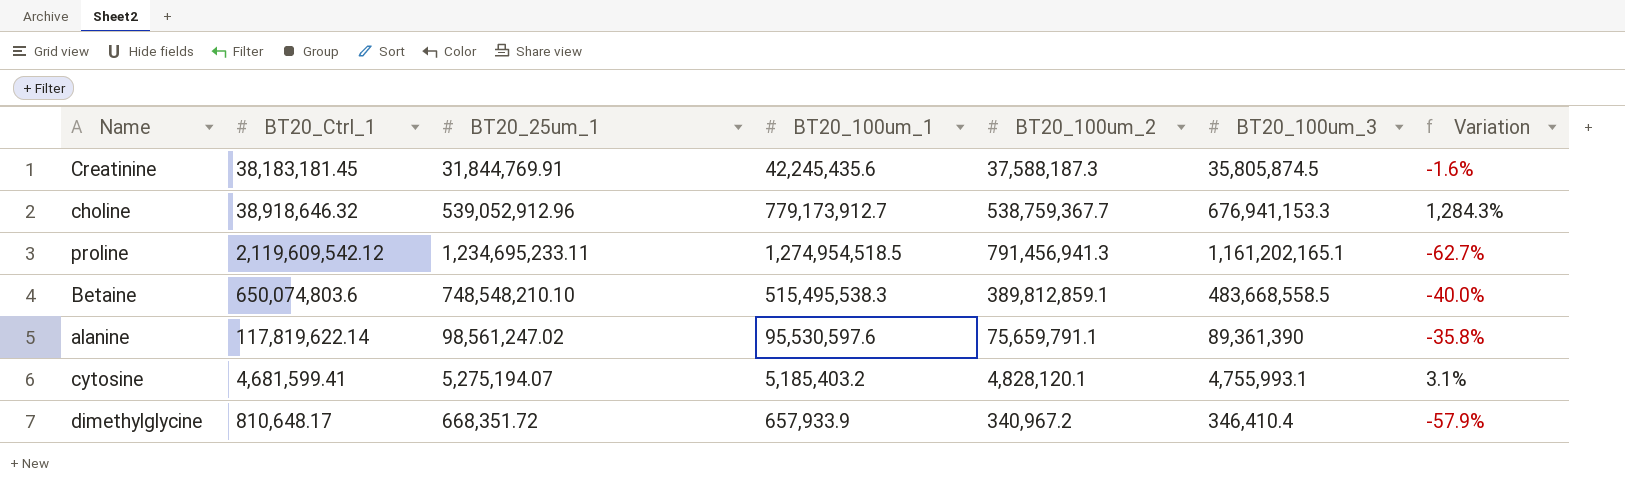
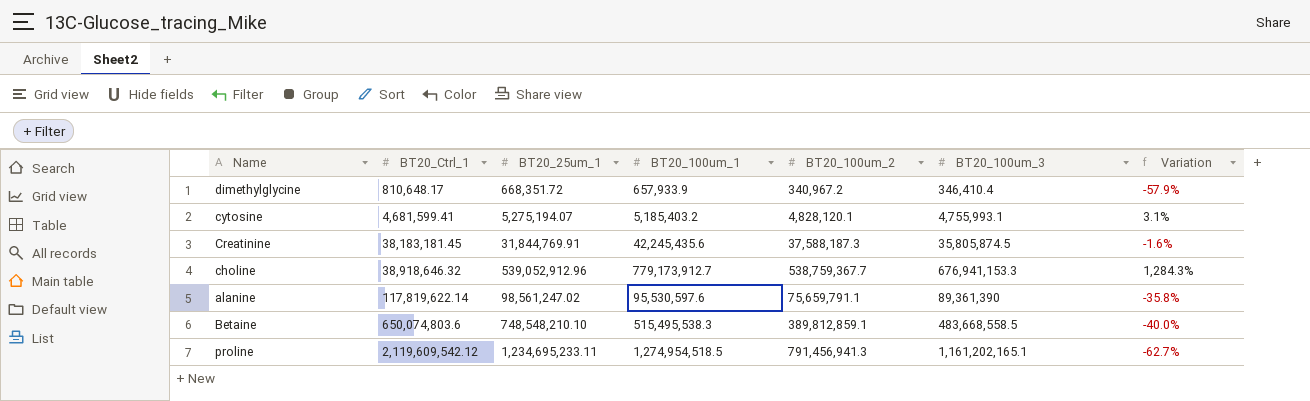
row order: none -> BT20_Ctrl_1 ascending

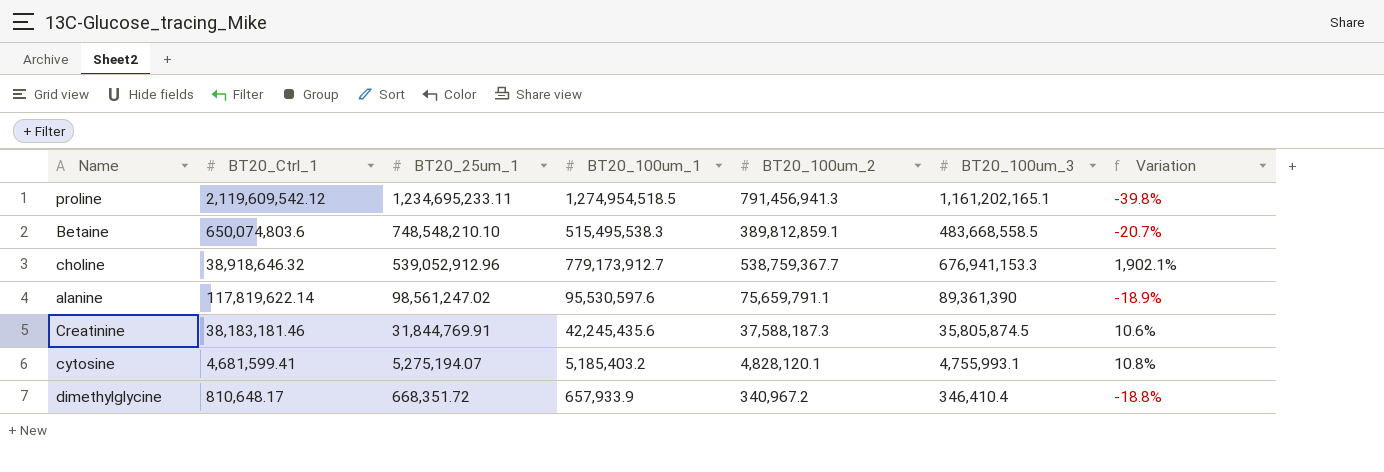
row order: BT20_Ctrl_1 ascending -> BT20_25um_1 descending
column Variation | formula: ([BT20_100um_2] - [BT20_Ctrl_1]) / [BT20_Ctrl_1] -> ([BT20_100um_1] - [BT20_Ctrl_1]) / [BT20_Ctrl_1]
Creatinine | BT20_Ctrl_1: 38,183,181.45 -> 38,183,181.46

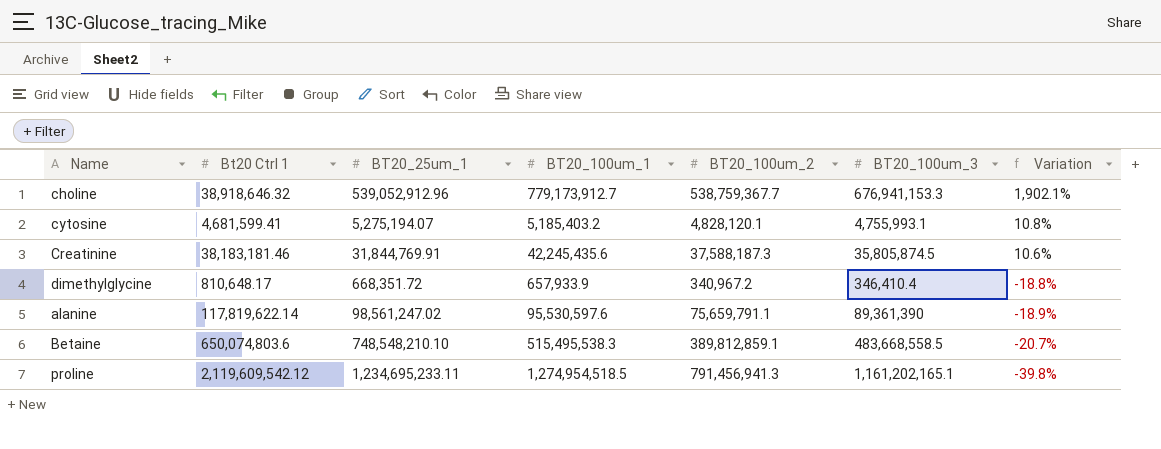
row order: BT20_25um_1 descending -> Variation descending
column name: BT20_Ctrl_1 -> Bt20 Ctrl 1

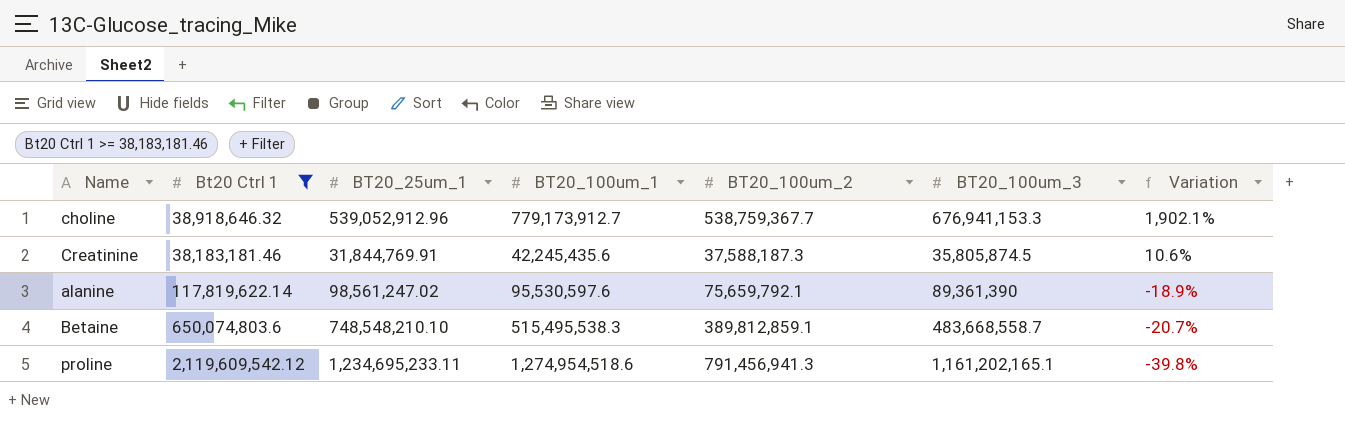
filter: none -> Bt20 Ctrl 1 >= 38,183,181.46
alanine | BT20_100um_2: 75,659,791.1 -> 75,659,792.1
Betaine | BT20_100um_3: 483,668,558.5 -> 483,668,558.7
proline | BT20_100um_1: 1,274,954,518.5 -> 1,274,954,518.6

